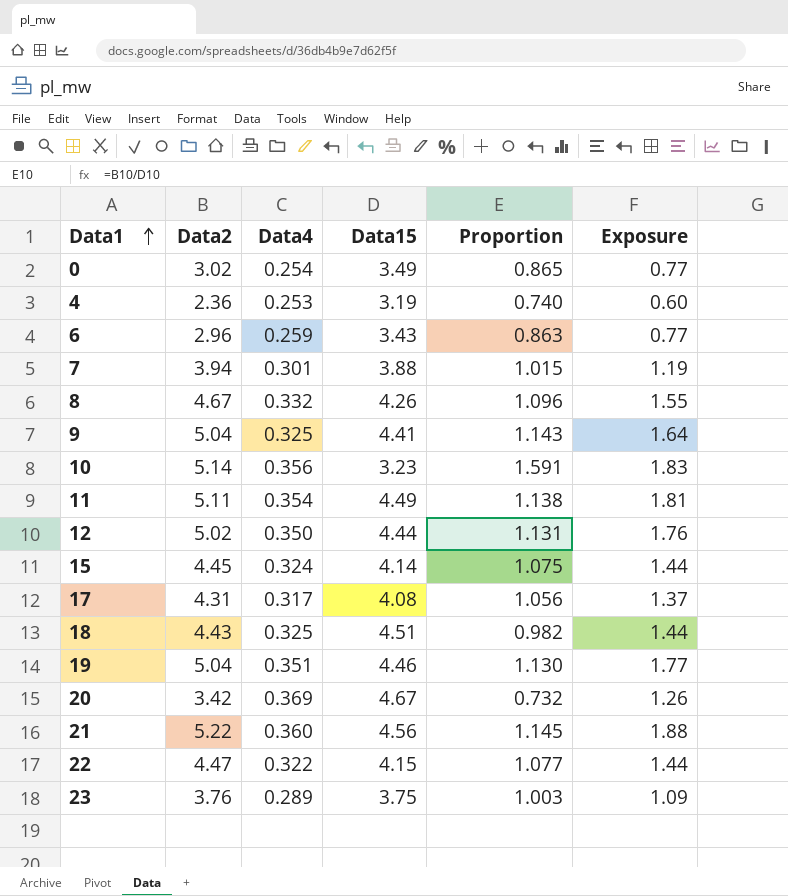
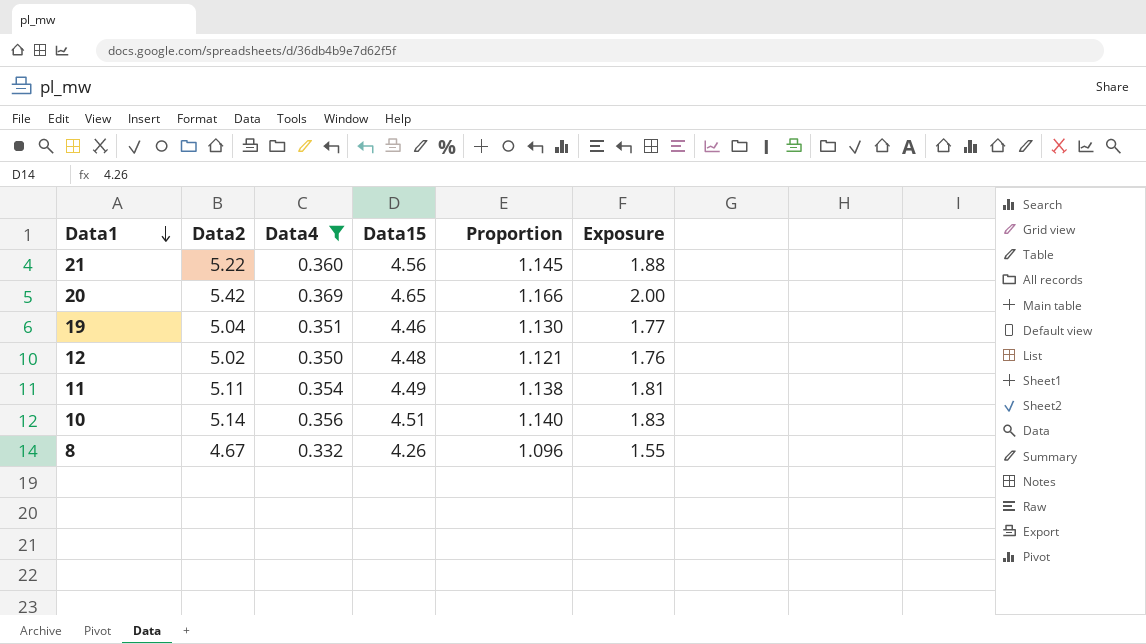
filter: none -> Data4 >= 0.332
row order: Data1 ascending -> Data1 descending
20 | Data2: 3.42 -> 5.42
20 | Data15: 4.67 -> 4.65
20 | Proportion: 0.732 -> 1.166
20 | Exposure: 1.26 -> 2.00
12 | Data15: 4.44 -> 4.48
12 | Proportion: 1.131 -> 1.121
10 | Data15: 3.23 -> 4.51
10 | Proportion: 1.591 -> 1.140

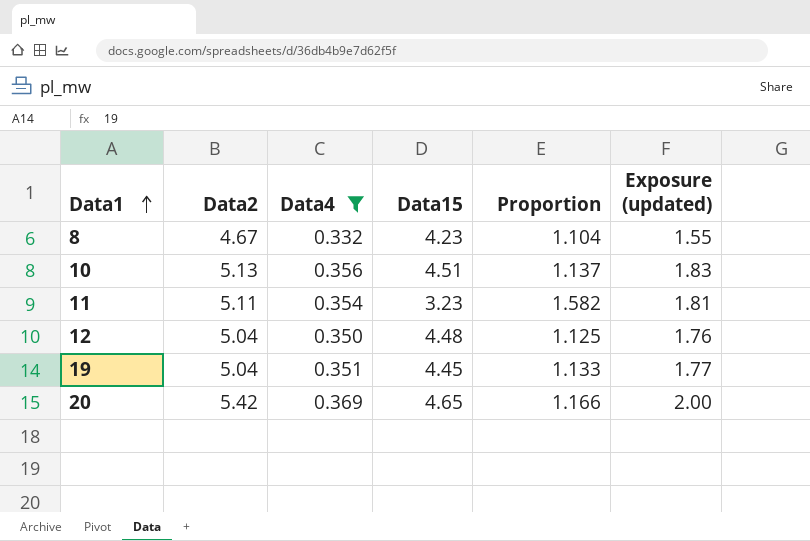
row order: Data1 descending -> Data1 ascending
column name: Exposure -> Exposure (updated)
row 21: 5.22 | 0.360 | 4.56 | 1.145 | 1.88 -> none
8 | Data15: 4.26 -> 4.23
8 | Proportion: 1.096 -> 1.104
10 | Data2: 5.14 -> 5.13
10 | Proportion: 1.140 -> 1.137
11 | Data15: 4.49 -> 3.23
11 | Proportion: 1.138 -> 1.582
12 | Data2: 5.02 -> 5.04
12 | Proportion: 1.121 -> 1.125
19 | Data15: 4.46 -> 4.45
19 | Proportion: 1.130 -> 1.133

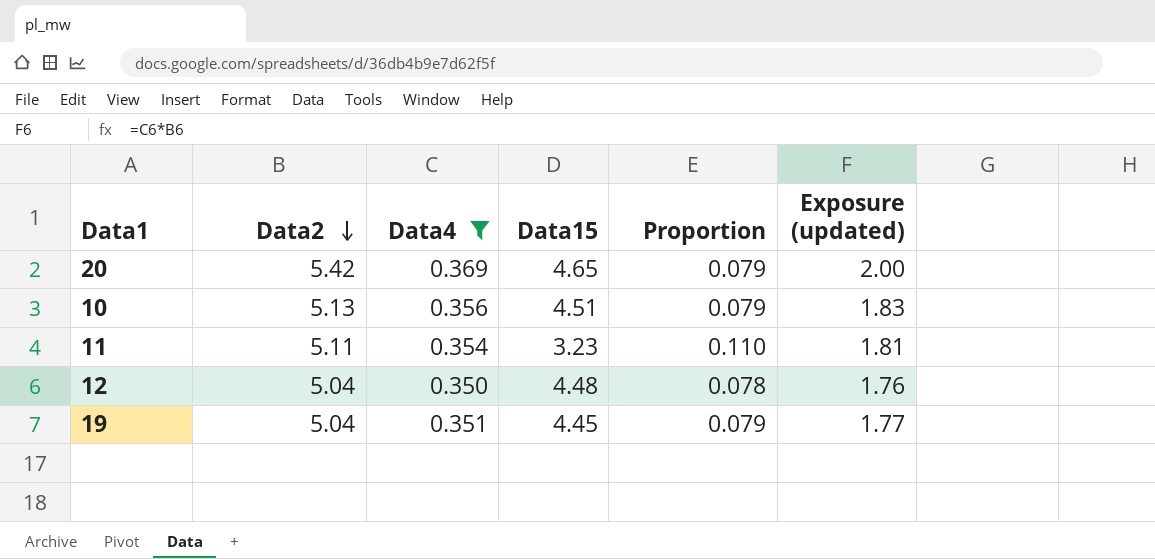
row order: Data1 ascending -> Data2 descending
column Proportion | formula: [Data2] / [Data15] -> [Data4] / [Data15]
row 8: 4.67 | 0.332 | 4.23 | 1.104 | 1.55 -> none

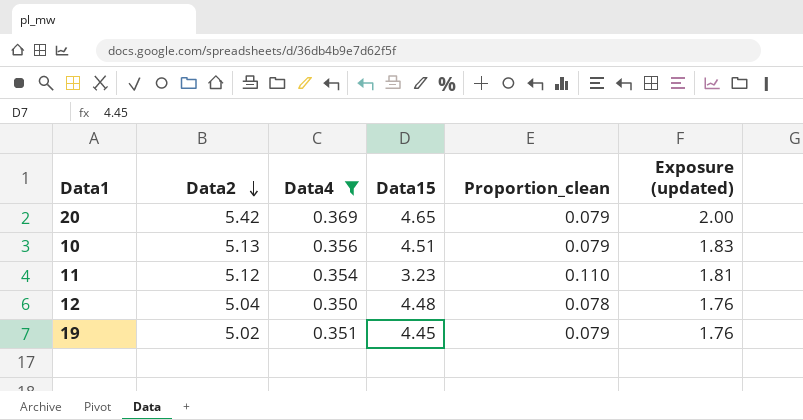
column name: Proportion -> Proportion_clean
11 | Data2: 5.11 -> 5.12
19 | Data2: 5.04 -> 5.02
19 | Exposure (updated): 1.77 -> 1.76

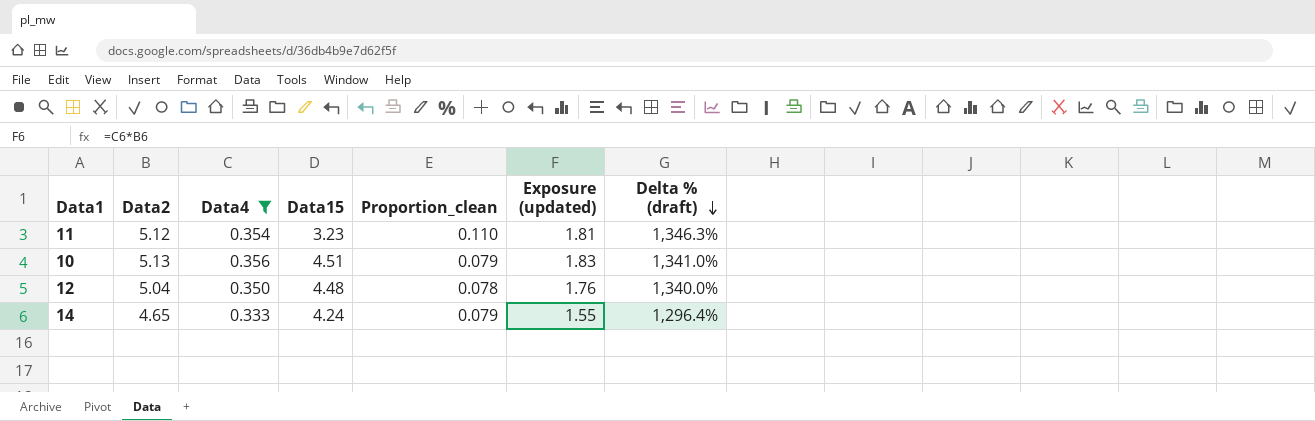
row order: Data2 descending -> Delta % (draft) descending
column Delta % (draft) | formula: none -> ([Data2] - [Data4]) / [Data4]
row 20: 5.42 | 0.369 | 4.65 | 0.079 | 2.00 -> none
row 19: 5.02 | 0.351 | 4.45 | 0.079 | 1.76 -> none
row 14: none -> 4.65 | 0.333 | 4.24 | 0.079 | 1.55 | 1,296.4%

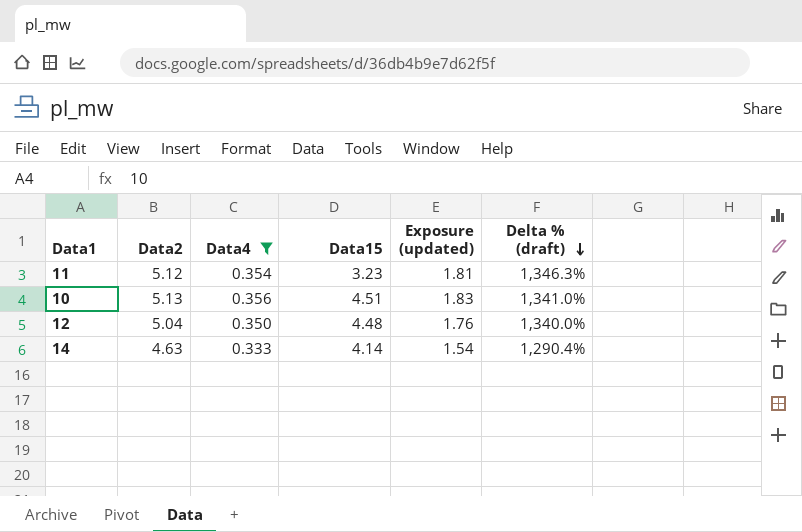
column Proportion_clean | formula: [Data4] / [Data15] -> none
14 | Data2: 4.65 -> 4.63
14 | Data15: 4.24 -> 4.14
14 | Exposure (updated): 1.55 -> 1.54
14 | Delta % (draft): 1,296.4% -> 1,290.4%

